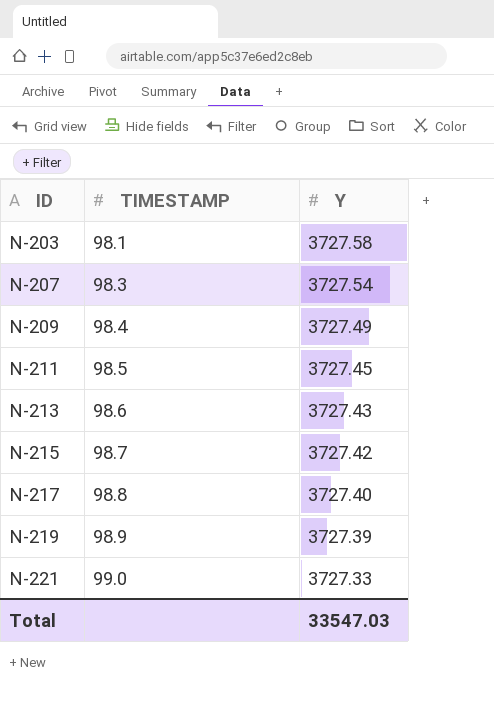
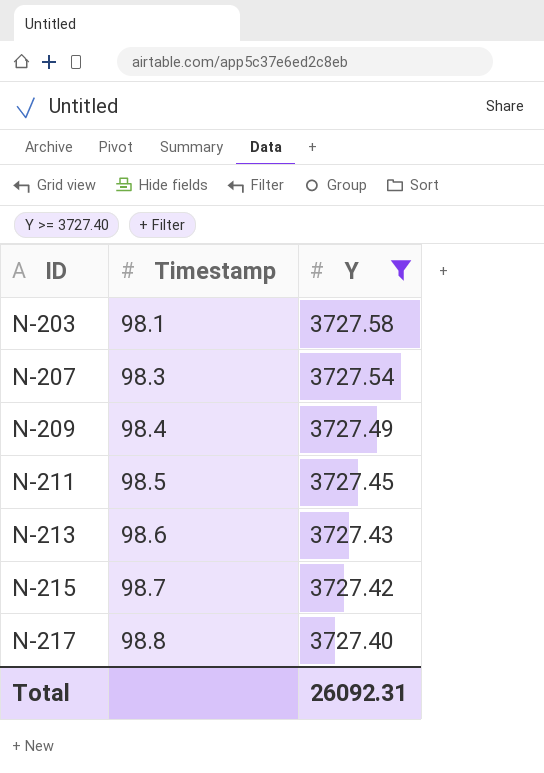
filter: none -> Y >= 3727.40
column name: TIMESTAMP -> Timestamp
Total | Y: 33547.03 -> 26092.31

